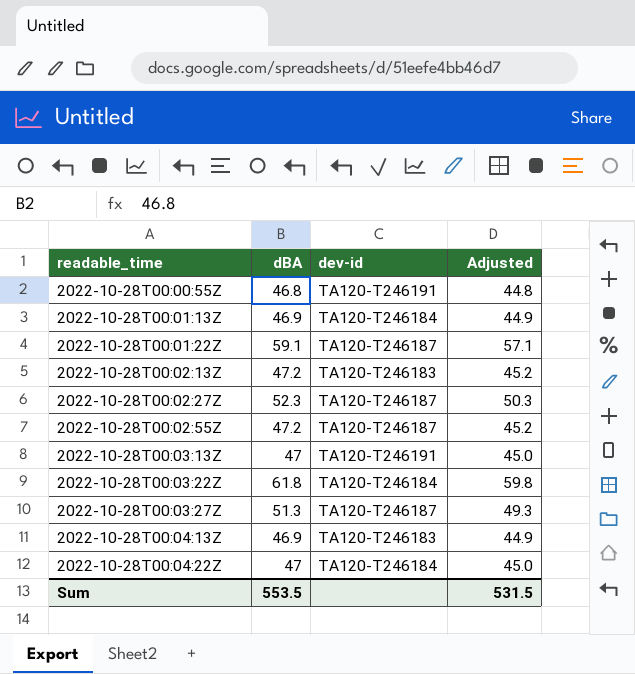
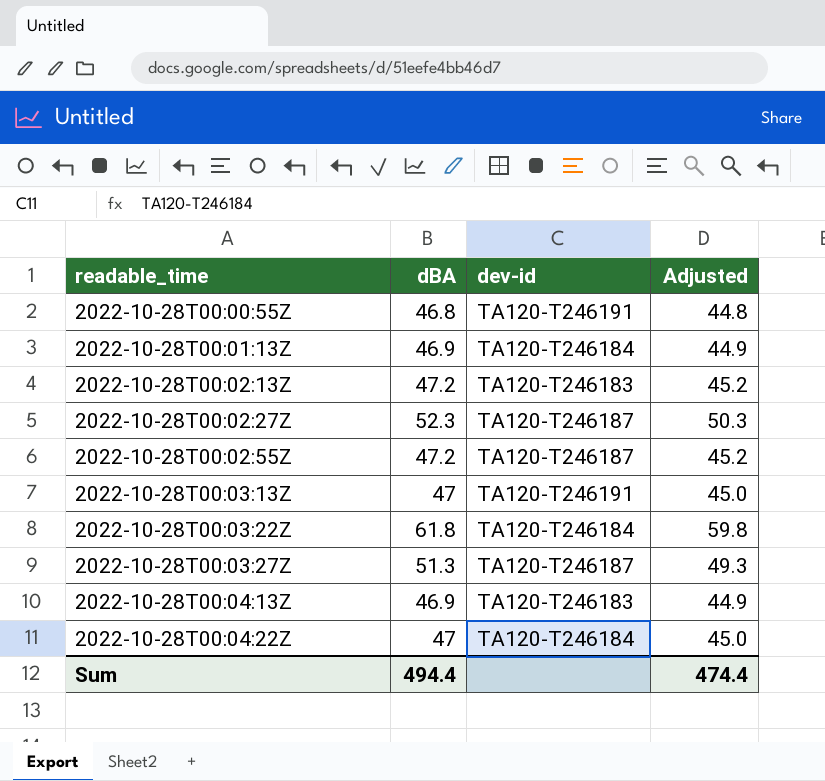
row 2022-10-28T00:01:22Z: 59.1 | TA120-T246187 | 57.1 -> none
Sum | dBA: 553.5 -> 494.4
Sum | Adjusted: 531.5 -> 474.4

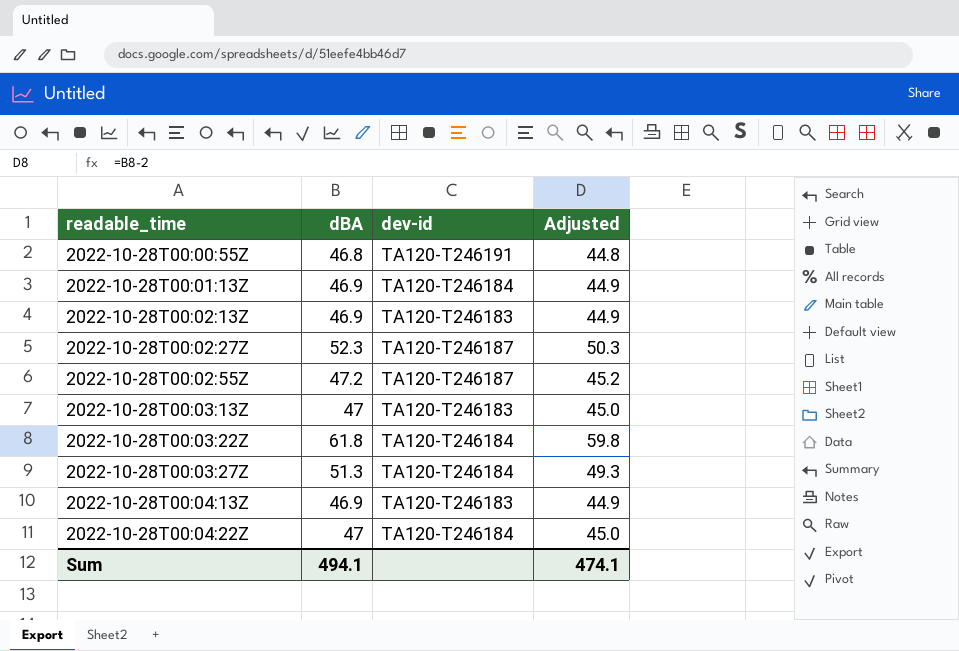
2022-10-28T00:02:13Z | dBA: 47.2 -> 46.9
2022-10-28T00:02:13Z | Adjusted: 45.2 -> 44.9
2022-10-28T00:03:13Z | dev-id: TA120-T246191 -> TA120-T246183
2022-10-28T00:03:27Z | dev-id: TA120-T246187 -> TA120-T246184
Sum | dBA: 494.4 -> 494.1
Sum | Adjusted: 474.4 -> 474.1

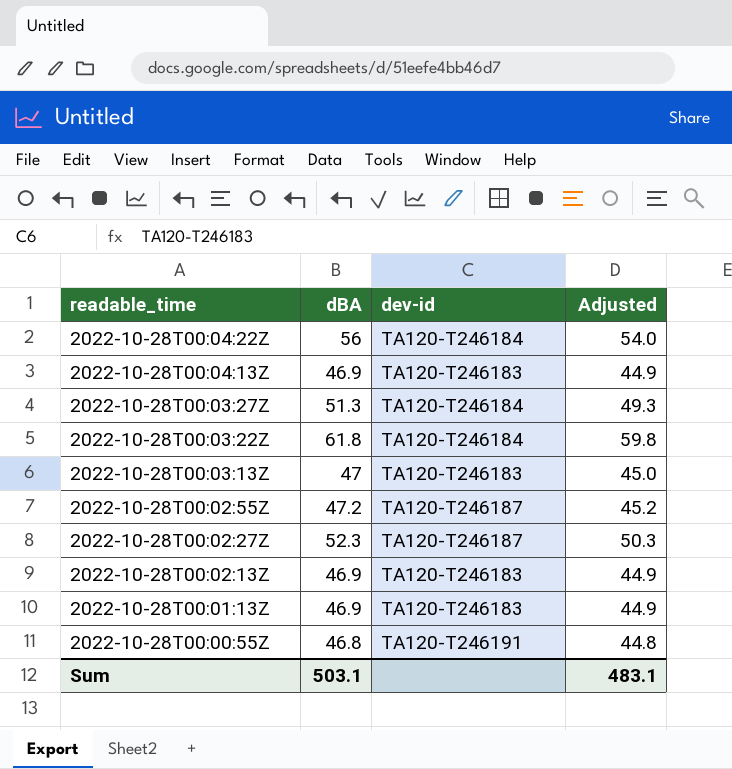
row order: readable_time ascending -> readable_time descending
2022-10-28T00:04:22Z | dBA: 47 -> 56
2022-10-28T00:04:22Z | Adjusted: 45.0 -> 54.0
2022-10-28T00:01:13Z | dev-id: TA120-T246184 -> TA120-T246183
Sum | dBA: 494.1 -> 503.1
Sum | Adjusted: 474.1 -> 483.1

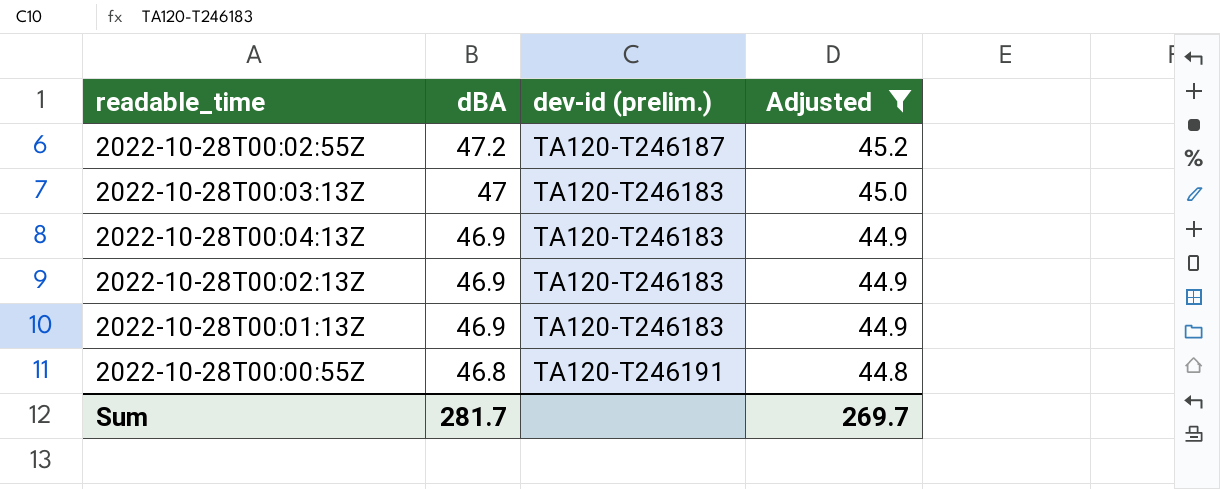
filter: none -> Adjusted <= 45.2
row order: readable_time descending -> dBA descending
column name: dev-id -> dev-id (prelim.)
Sum | dBA: 503.1 -> 281.7
Sum | Adjusted: 483.1 -> 269.7

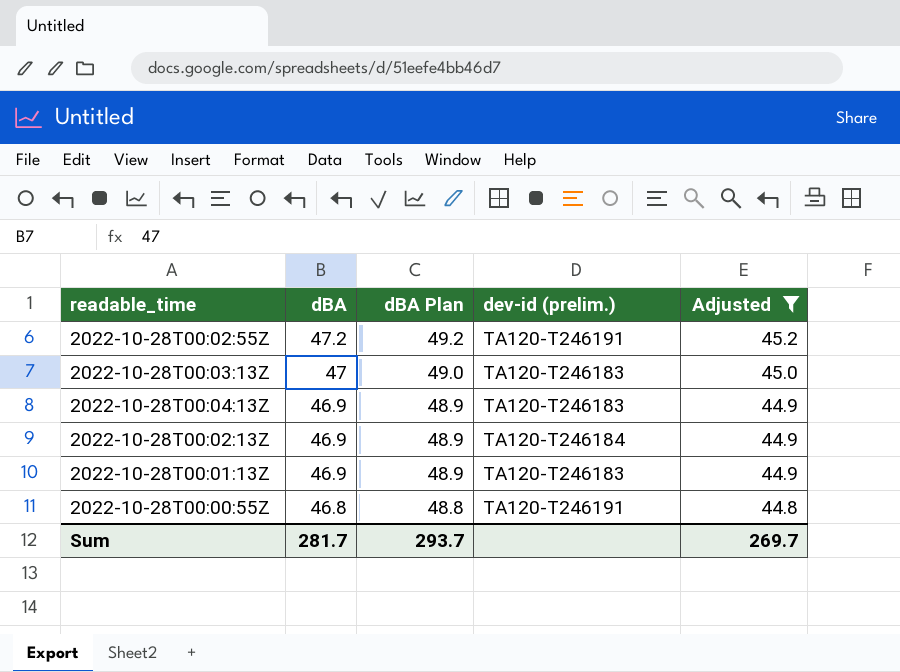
column dBA Plan | formula: none -> [dBA] + 2
2022-10-28T00:02:55Z | dev-id (prelim.): TA120-T246187 -> TA120-T246191
2022-10-28T00:02:13Z | dev-id (prelim.): TA120-T246183 -> TA120-T246184

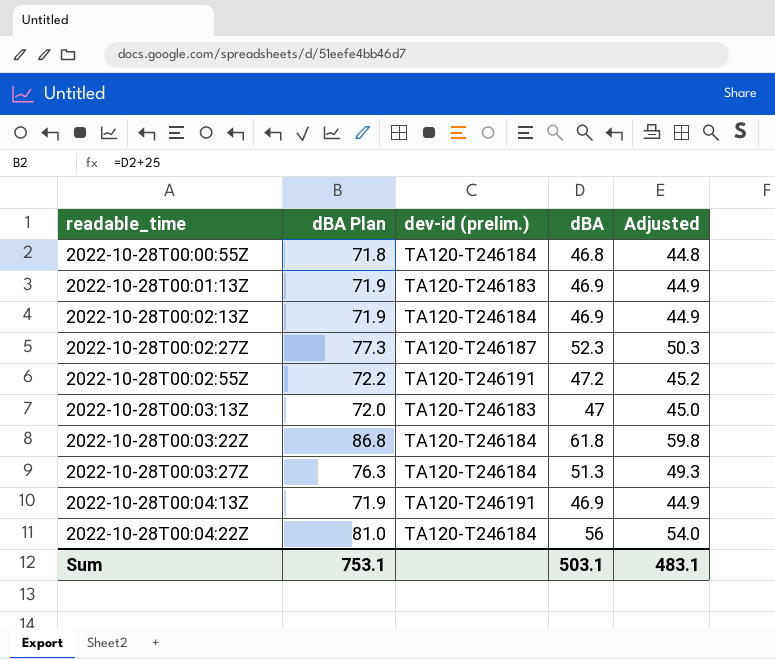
filter: Adjusted <= 45.2 -> none
row order: dBA descending -> readable_time ascending
column dBA Plan | formula: [dBA] + 2 -> [dBA] + 25
column dBA | position: 2 -> 4
2022-10-28T00:00:55Z | dev-id (prelim.): TA120-T246191 -> TA120-T246184
2022-10-28T00:04:13Z | dev-id (prelim.): TA120-T246183 -> TA120-T246191
Sum | dBA Plan: 293.7 -> 753.1
Sum | dBA: 281.7 -> 503.1
Sum | Adjusted: 269.7 -> 483.1

